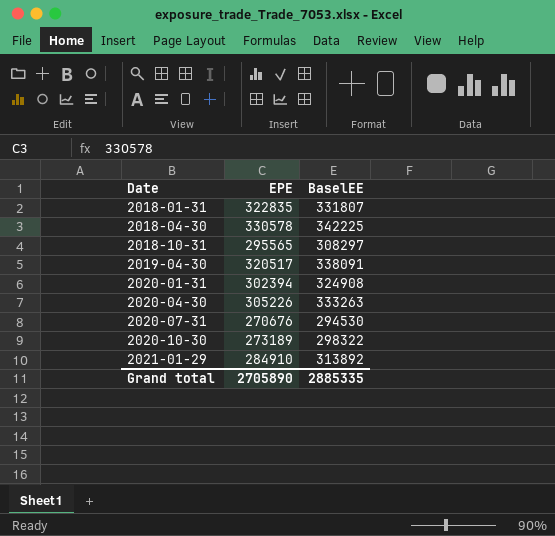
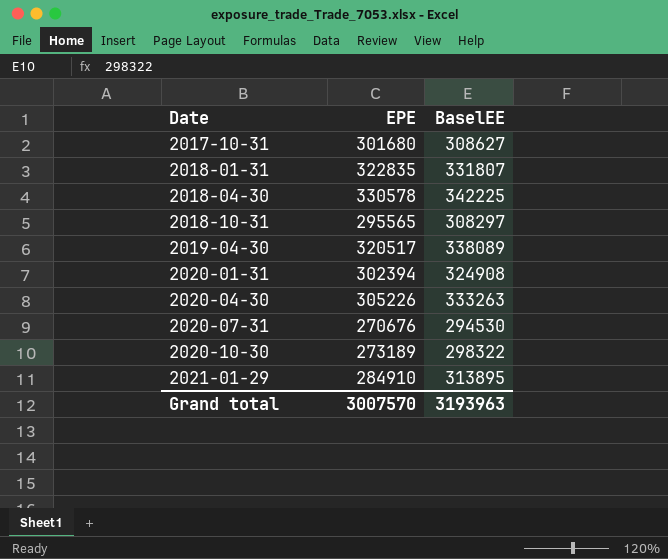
row 2017-10-31: none -> 301680 | 308627
2019-04-30 | BaselEE: 338091 -> 338089
2021-01-29 | BaselEE: 313892 -> 313895
Grand total | EPE: 2705890 -> 3007570
Grand total | BaselEE: 2885335 -> 3193963

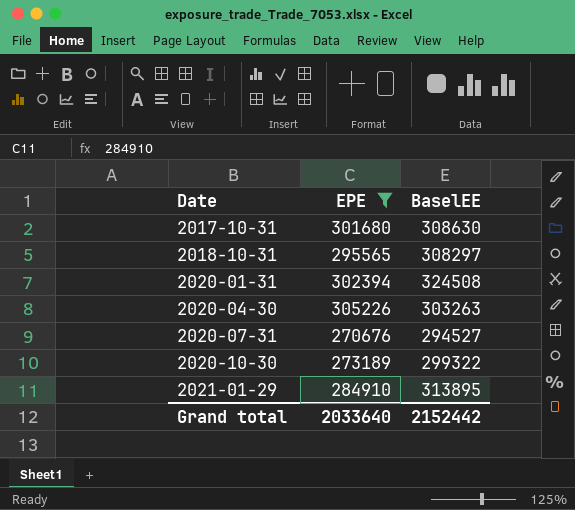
filter: none -> EPE <= 305226
2017-10-31 | BaselEE: 308627 -> 308630
2020-01-31 | BaselEE: 324908 -> 324508
2020-04-30 | BaselEE: 333263 -> 303263
2020-07-31 | BaselEE: 294530 -> 294527
2020-10-30 | BaselEE: 298322 -> 299322
Grand total | EPE: 3007570 -> 2033640
Grand total | BaselEE: 3193963 -> 2152442

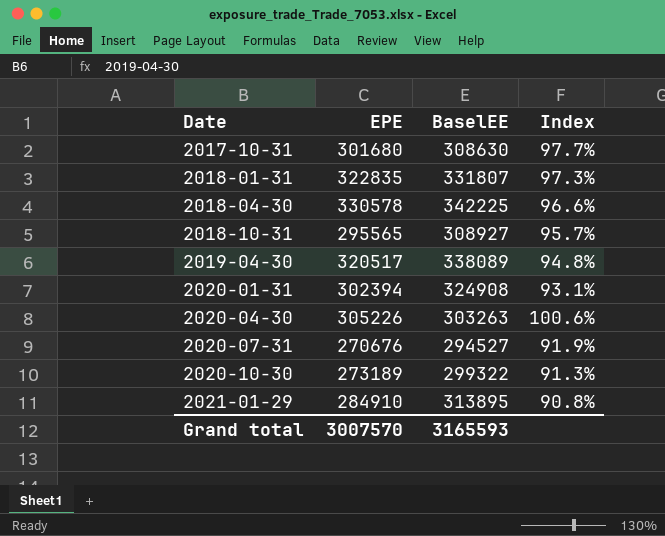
filter: EPE <= 305226 -> none
column Index | formula: none -> [EPE] / [BaselEE]
2018-10-31 | BaselEE: 308297 -> 308927
2020-01-31 | BaselEE: 324508 -> 324908
Grand total | EPE: 2033640 -> 3007570
Grand total | BaselEE: 2152442 -> 3165593

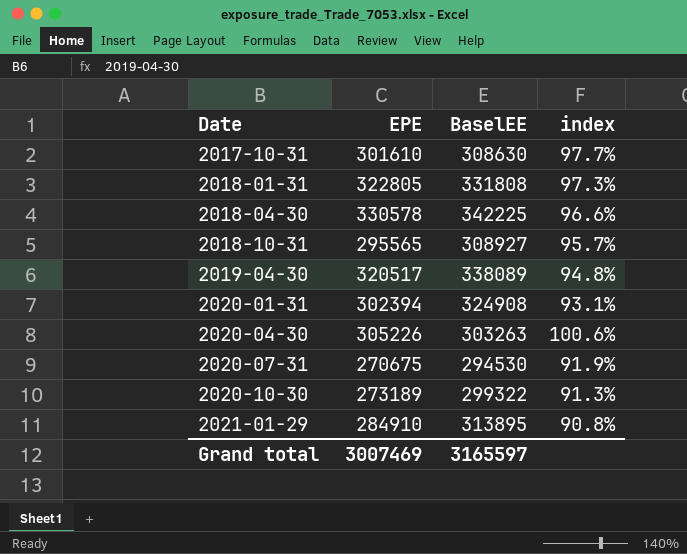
column name: Index -> index
2017-10-31 | EPE: 301680 -> 301610
2018-01-31 | EPE: 322835 -> 322805
2018-01-31 | BaselEE: 331807 -> 331808
2020-07-31 | EPE: 270676 -> 270675
2020-07-31 | BaselEE: 294527 -> 294530
Grand total | EPE: 3007570 -> 3007469
Grand total | BaselEE: 3165593 -> 3165597

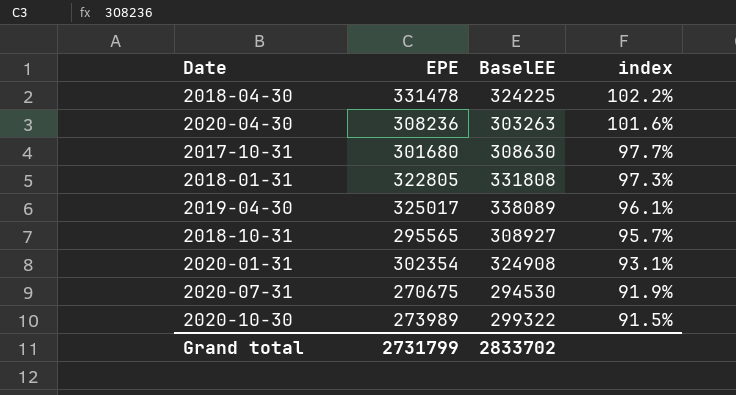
row order: Date ascending -> index descending
row 2021-01-29: 284910 | 313895 | 90.8% -> none
2018-04-30 | EPE: 330578 -> 331478
2018-04-30 | BaselEE: 342225 -> 324225
2018-04-30 | index: 96.6% -> 102.2%
2020-04-30 | EPE: 305226 -> 308236
2020-04-30 | index: 100.6% -> 101.6%
2017-10-31 | EPE: 301610 -> 301680
2019-04-30 | EPE: 320517 -> 325017
2019-04-30 | index: 94.8% -> 96.1%
2020-01-31 | EPE: 302394 -> 302354
2020-10-30 | EPE: 273189 -> 273989
2020-10-30 | index: 91.3% -> 91.5%
Grand total | EPE: 3007469 -> 2731799
Grand total | BaselEE: 3165597 -> 2833702

